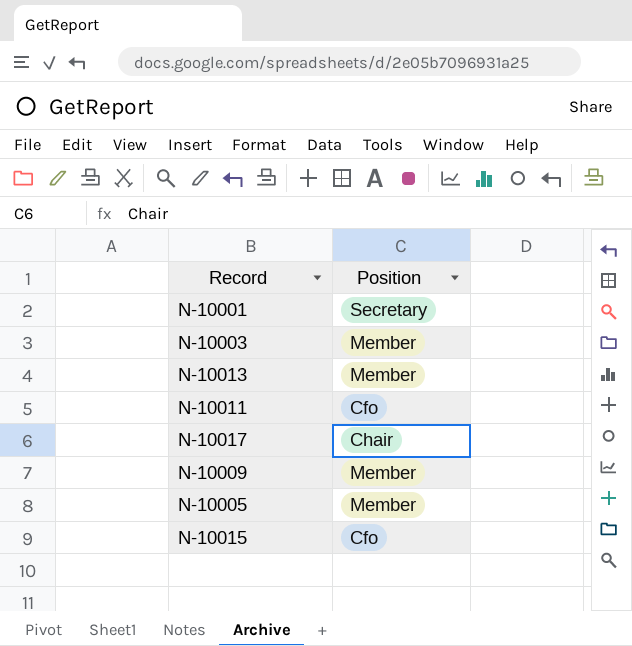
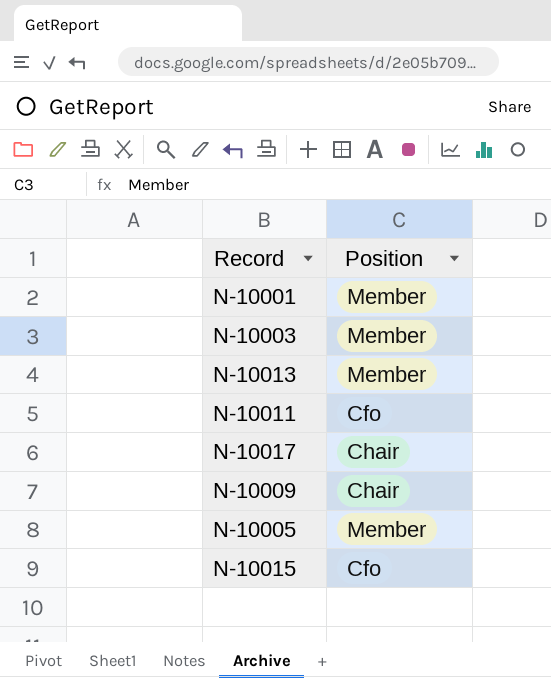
N-10001 | Position: Secretary -> Member
N-10009 | Position: Member -> Chair

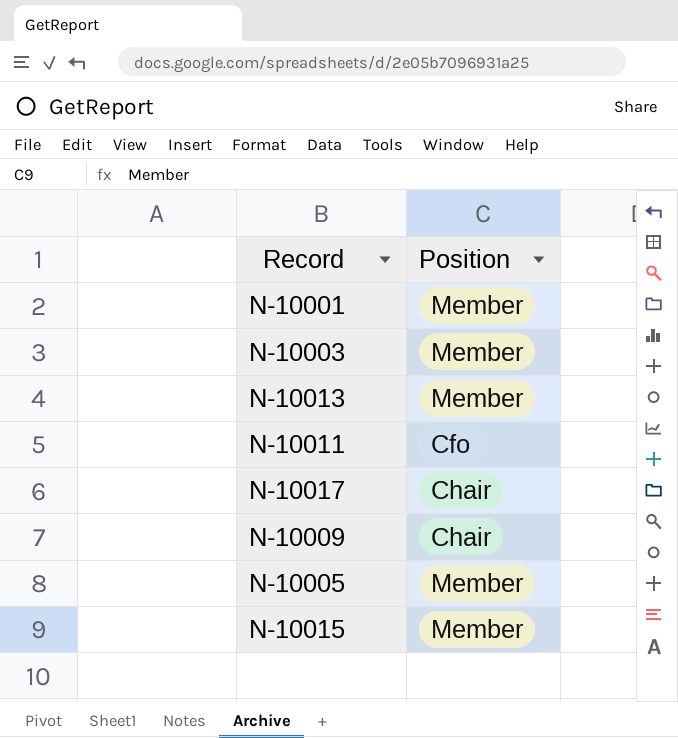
N-10015 | Position: Cfo -> Member

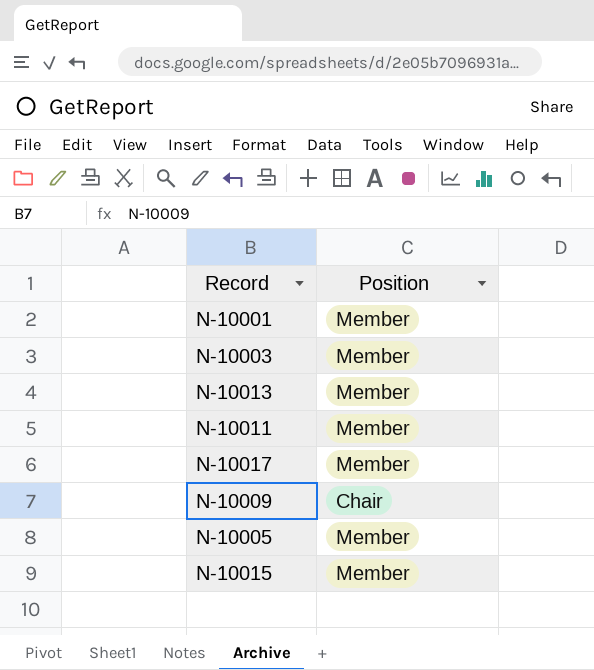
N-10011 | Position: Cfo -> Member
N-10017 | Position: Chair -> Member

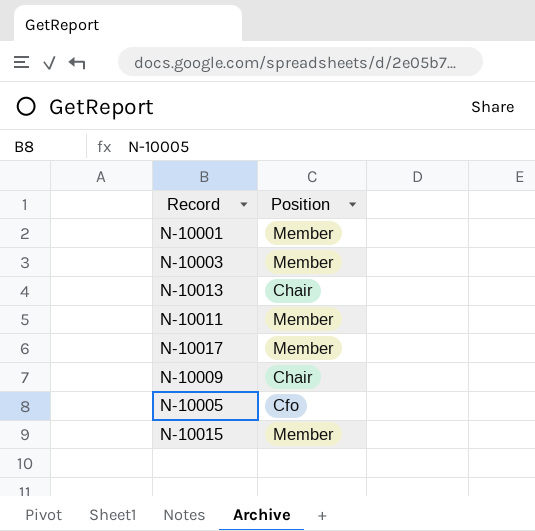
N-10013 | Position: Member -> Chair
N-10005 | Position: Member -> Cfo

